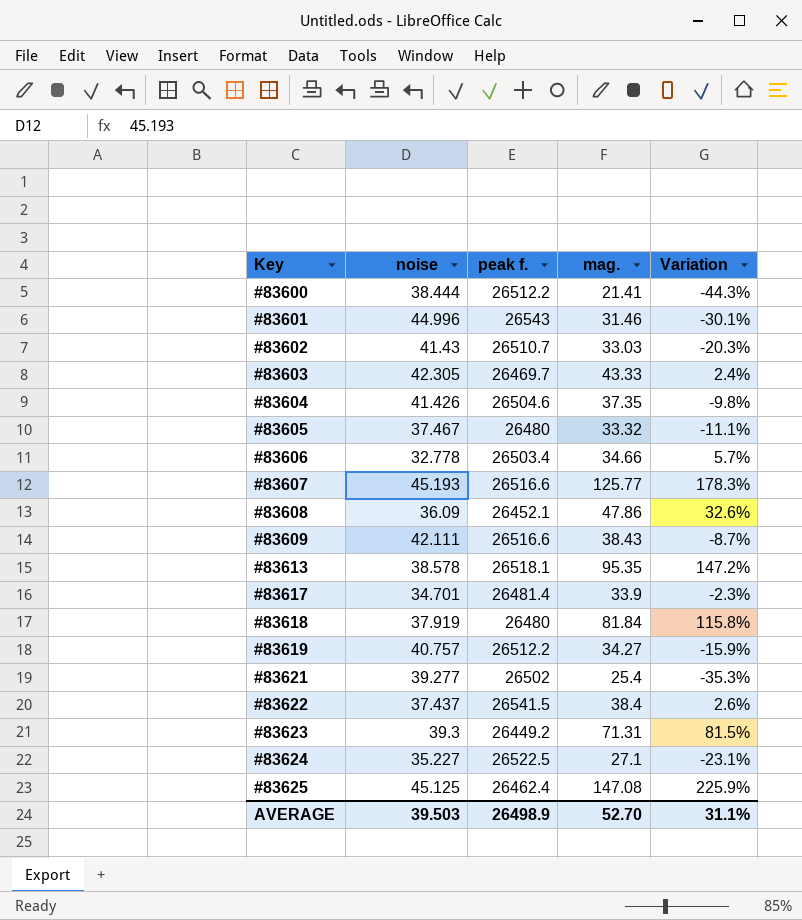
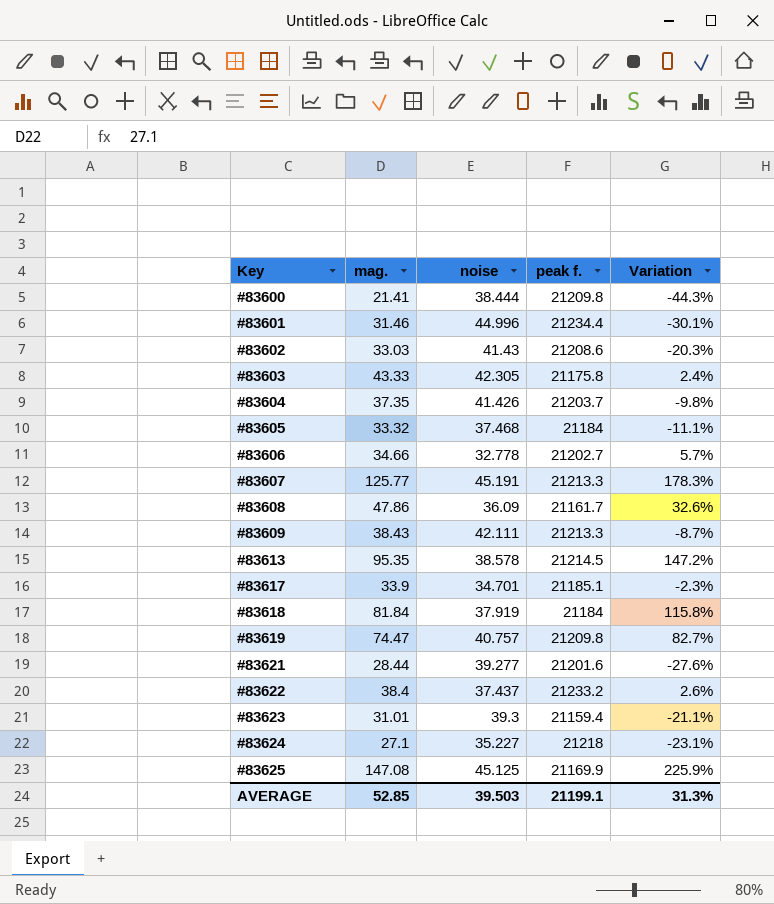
column mag. | position: 4 -> 2
#83600 | peak f.: 26512.2 -> 21209.8
#83601 | peak f.: 26543 -> 21234.4
#83602 | peak f.: 26510.7 -> 21208.6
#83603 | peak f.: 26469.7 -> 21175.8
#83604 | peak f.: 26504.6 -> 21203.7
#83605 | noise: 37.467 -> 37.468
#83605 | peak f.: 26480 -> 21184
#83606 | peak f.: 26503.4 -> 21202.7
#83607 | noise: 45.193 -> 45.191
#83607 | peak f.: 26516.6 -> 21213.3
#83608 | peak f.: 26452.1 -> 21161.7
#83609 | peak f.: 26516.6 -> 21213.3
#83613 | peak f.: 26518.1 -> 21214.5
#83617 | peak f.: 26481.4 -> 21185.1
#83618 | peak f.: 26480 -> 21184
#83619 | mag.: 34.27 -> 74.47
#83619 | peak f.: 26512.2 -> 21209.8
#83619 | Variation: -15.9% -> 82.7%
#83621 | mag.: 25.4 -> 28.44
#83621 | peak f.: 26502 -> 21201.6
#83621 | Variation: -35.3% -> -27.6%
#83622 | peak f.: 26541.5 -> 21233.2
#83623 | mag.: 71.31 -> 31.01
#83623 | peak f.: 26449.2 -> 21159.4
#83623 | Variation: 81.5% -> -21.1%
#83624 | peak f.: 26522.5 -> 21218
#83625 | peak f.: 26462.4 -> 21169.9
AVERAGE | mag.: 52.70 -> 52.85
AVERAGE | peak f.: 26498.9 -> 21199.1
AVERAGE | Variation: 31.1% -> 31.3%

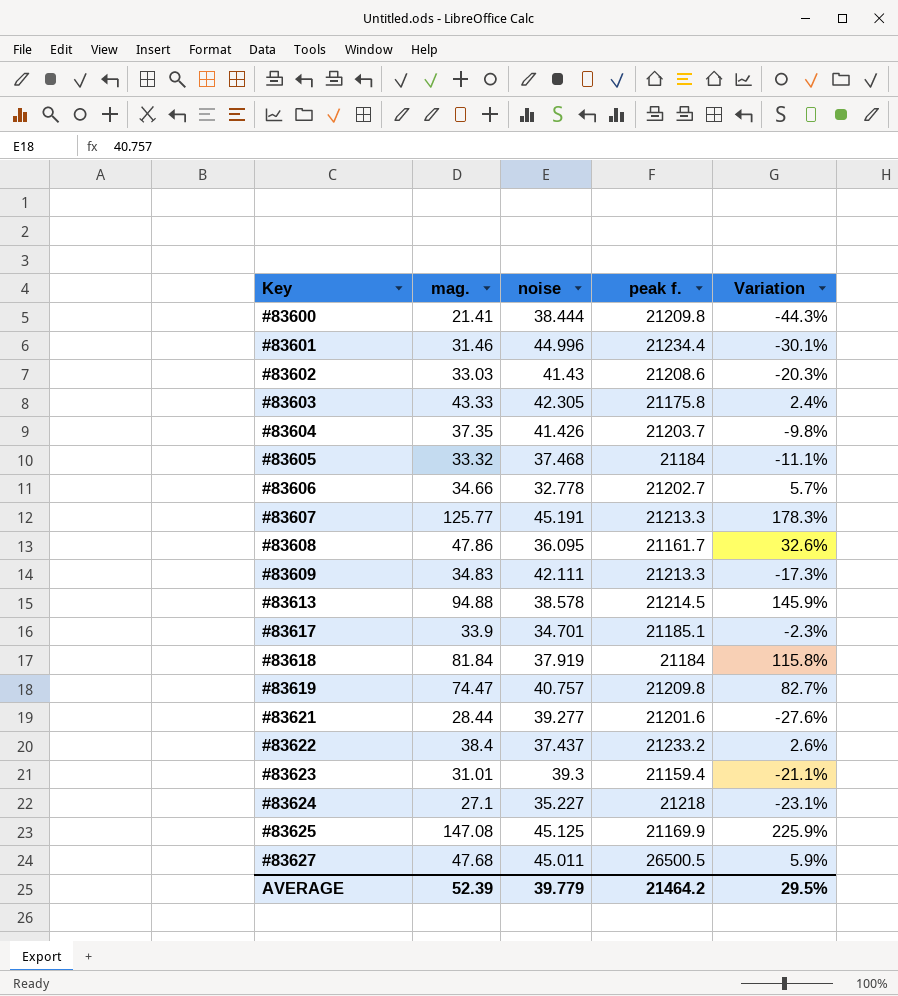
#83608 | noise: 36.09 -> 36.095
#83609 | mag.: 38.43 -> 34.83
#83609 | Variation: -8.7% -> -17.3%
#83613 | mag.: 95.35 -> 94.88
#83613 | Variation: 147.2% -> 145.9%
row #83627: none -> 47.68 | 45.011 | 26500.5 | 5.9%
AVERAGE | mag.: 52.85 -> 52.39
AVERAGE | noise: 39.503 -> 39.779
AVERAGE | peak f.: 21199.1 -> 21464.2
AVERAGE | Variation: 31.3% -> 29.5%

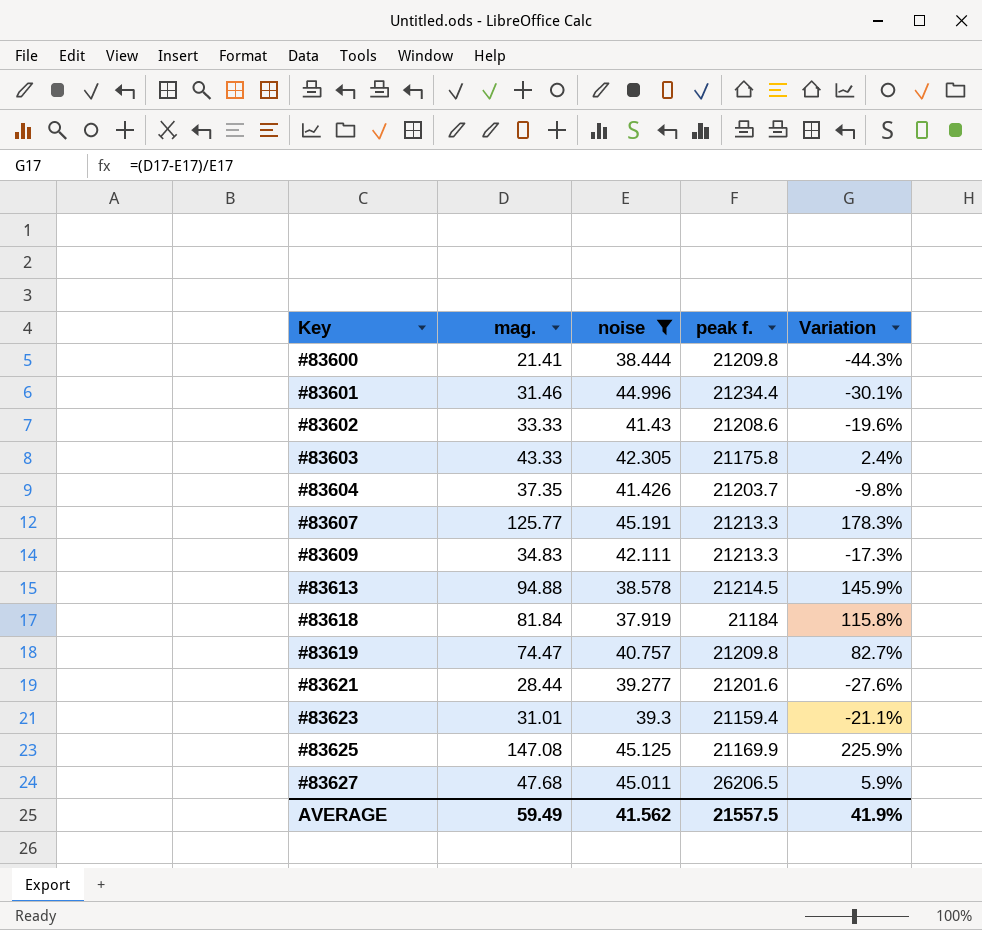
filter: none -> noise >= 37.919
#83602 | mag.: 33.03 -> 33.33
#83602 | Variation: -20.3% -> -19.6%
#83627 | peak f.: 26500.5 -> 26206.5
AVERAGE | mag.: 52.39 -> 59.49
AVERAGE | noise: 39.779 -> 41.562
AVERAGE | peak f.: 21464.2 -> 21557.5
AVERAGE | Variation: 29.5% -> 41.9%

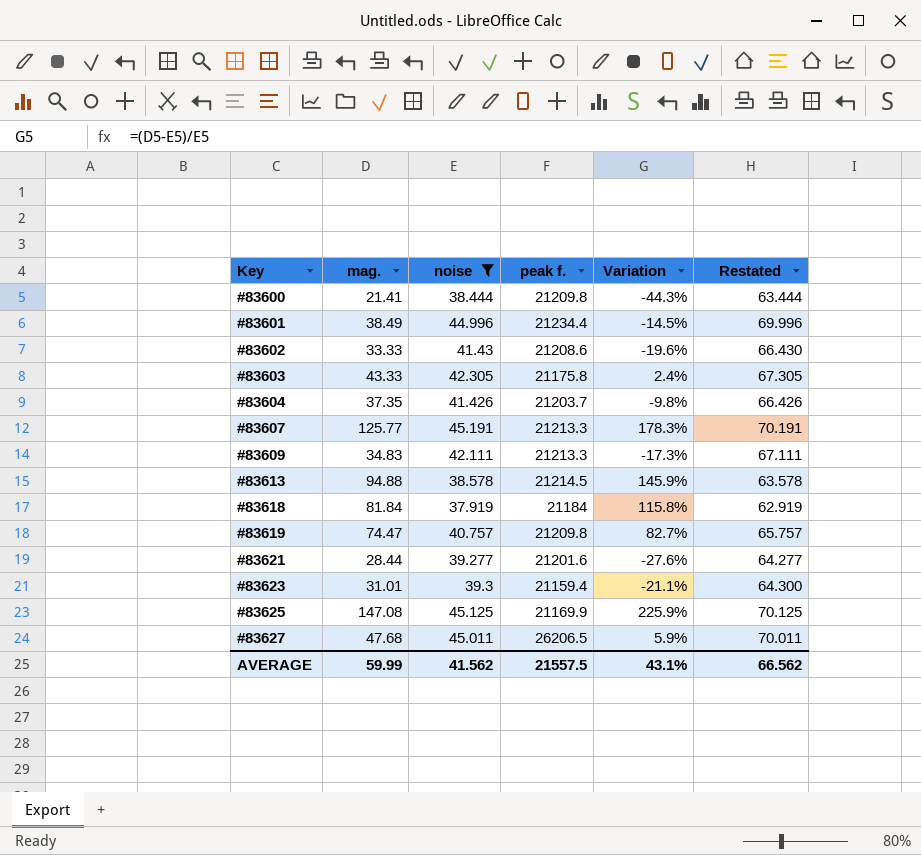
column Restated | formula: none -> [noise] + 25
#83601 | mag.: 31.46 -> 38.49
#83601 | Variation: -30.1% -> -14.5%
AVERAGE | mag.: 59.49 -> 59.99
AVERAGE | Variation: 41.9% -> 43.1%

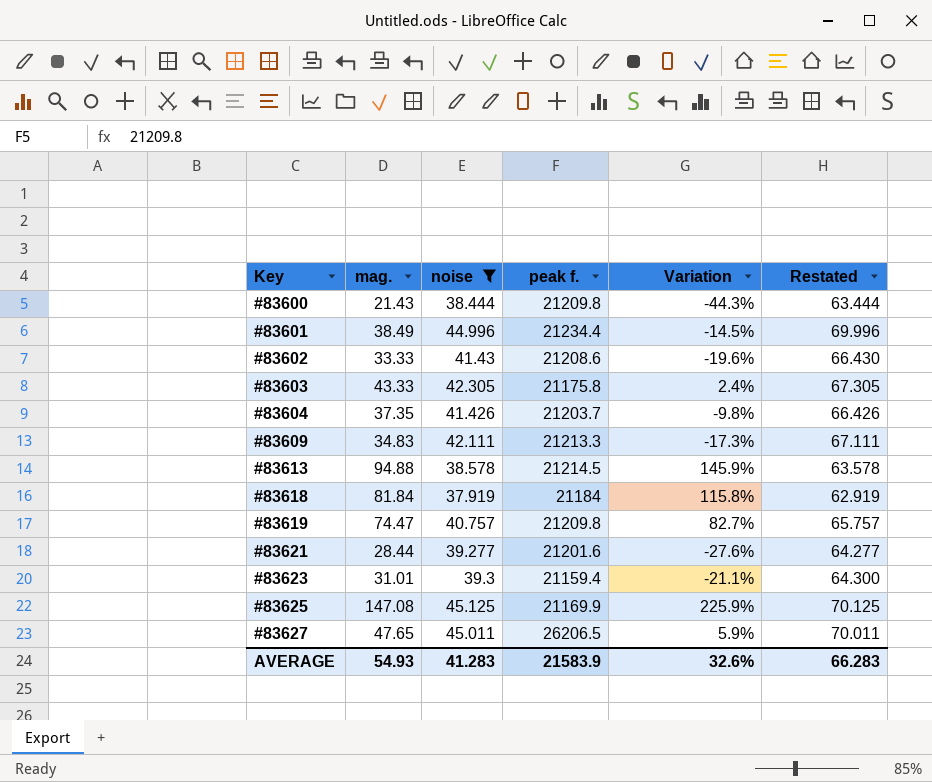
row #83607: 125.77 | 45.191 | 21213.3 | 178.3% | 70.191 -> none
#83600 | mag.: 21.41 -> 21.43
#83627 | mag.: 47.68 -> 47.65
AVERAGE | mag.: 59.99 -> 54.93
AVERAGE | noise: 41.562 -> 41.283
AVERAGE | peak f.: 21557.5 -> 21583.9
AVERAGE | Variation: 43.1% -> 32.6%
AVERAGE | Restated: 66.562 -> 66.283

